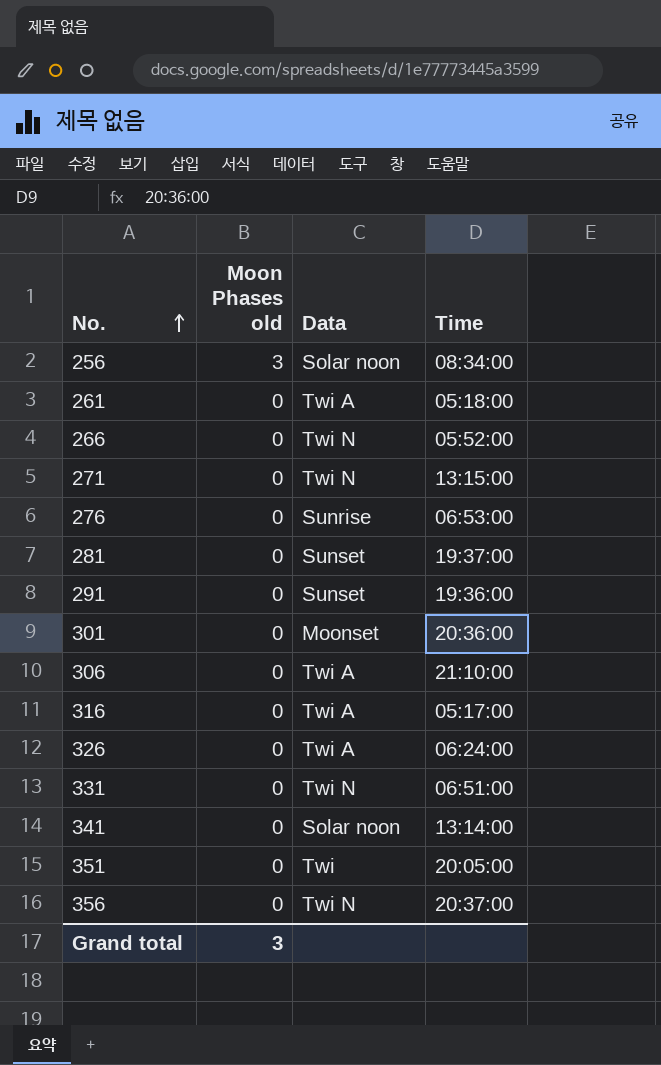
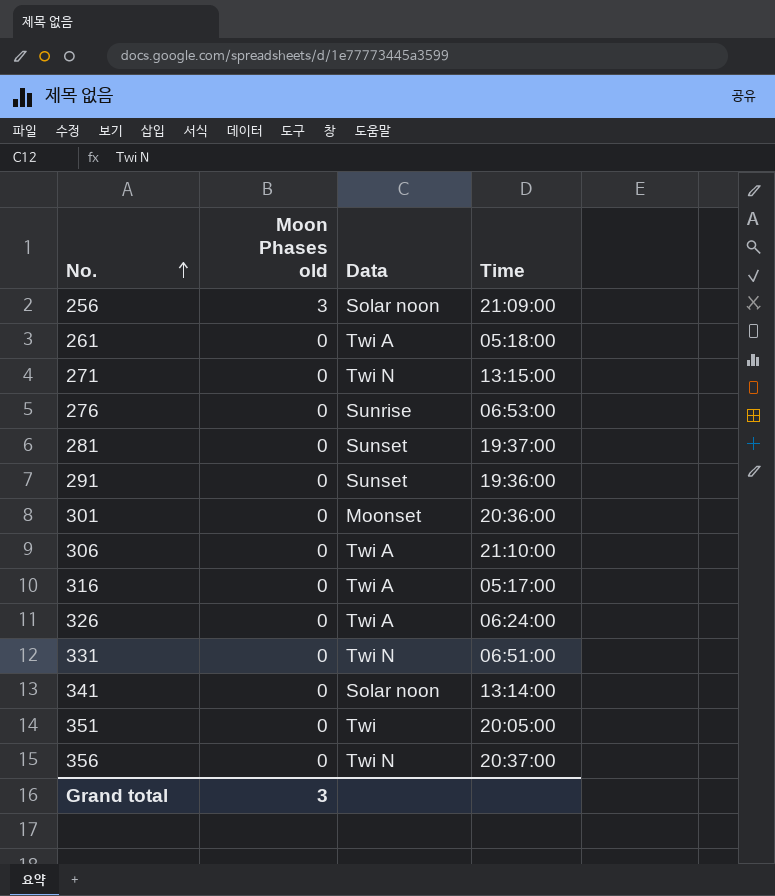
row 266: 0 | Twi N | 05:52:00 -> none
256 | Time: 08:34:00 -> 21:09:00

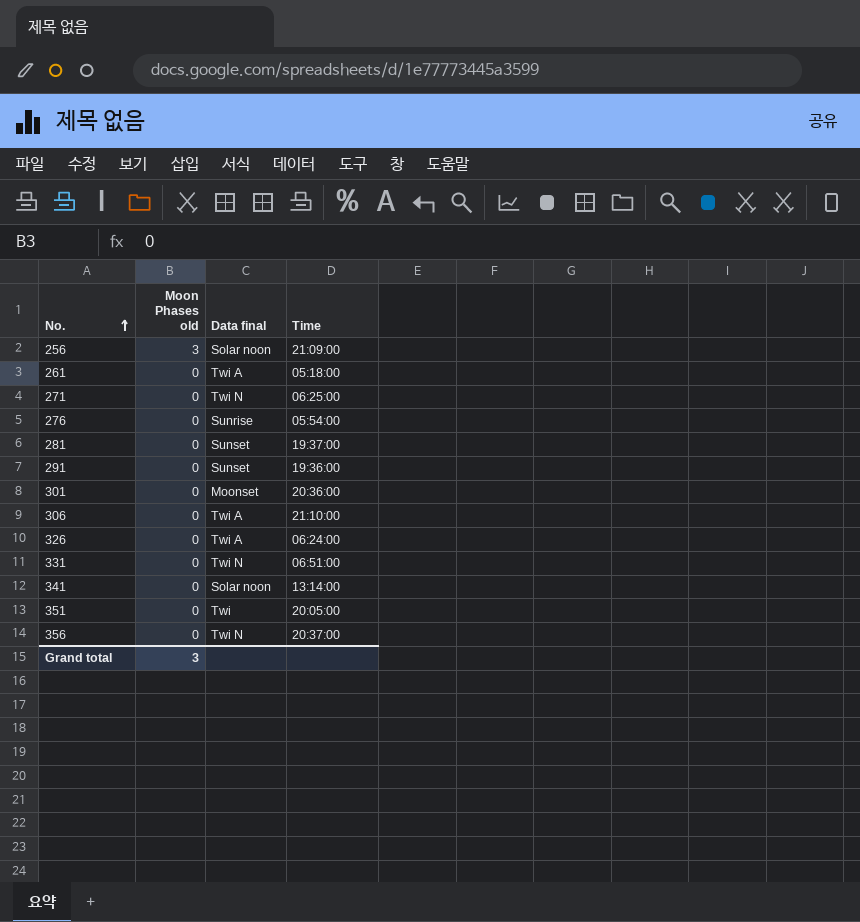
column name: Data -> Data final
row 316: 0 | Twi A | 05:17:00 -> none
271 | Time: 13:15:00 -> 06:25:00
276 | Time: 06:53:00 -> 05:54:00

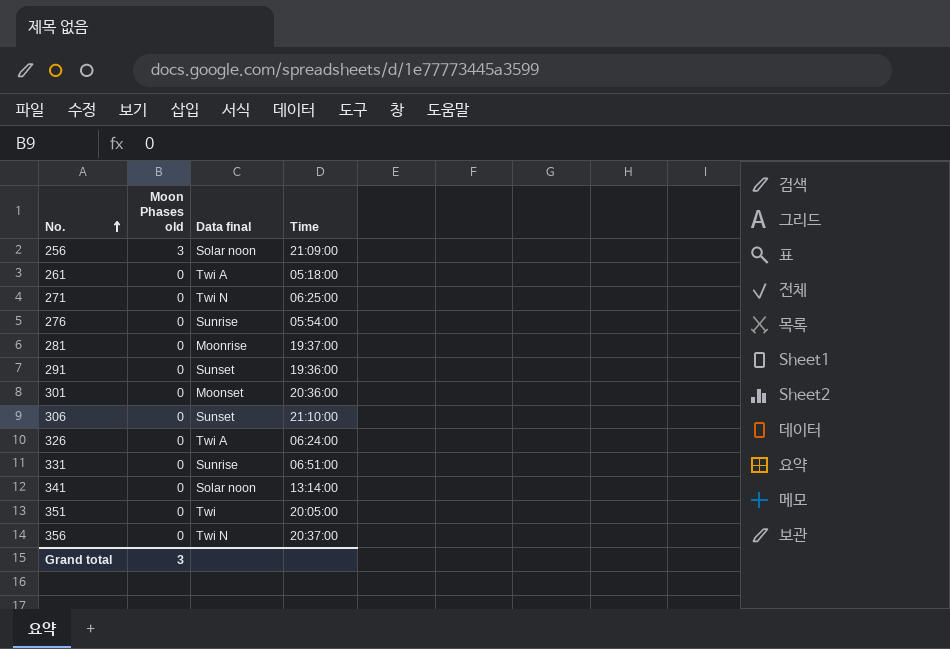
281 | Data final: Sunset -> Moonrise
306 | Data final: Twi A -> Sunset
331 | Data final: Twi N -> Sunrise

